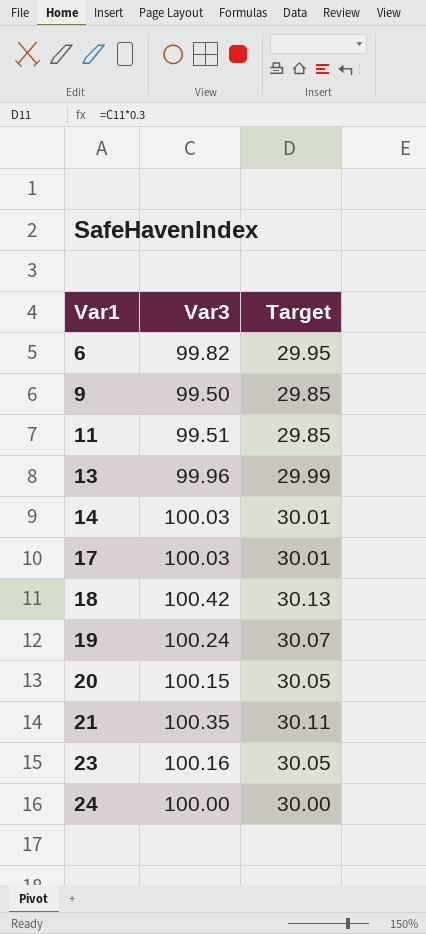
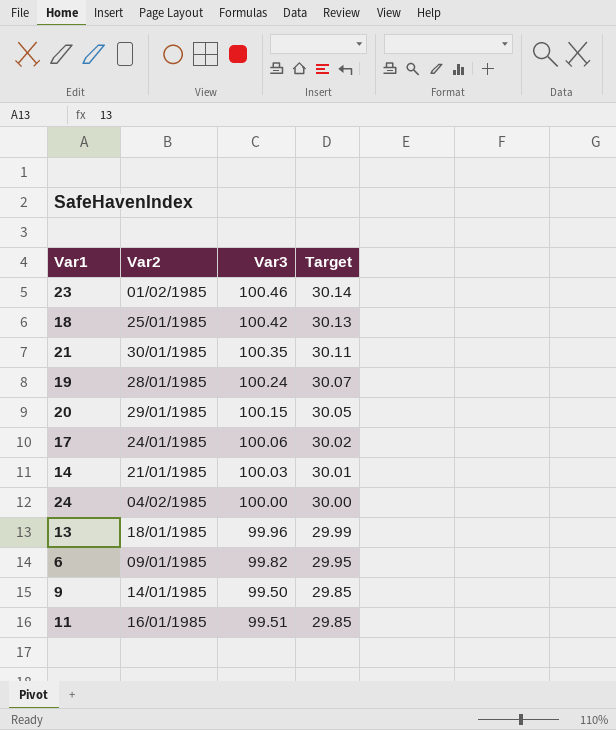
row order: Var1 ascending -> Target descending
column Var2 | position: none -> 2
23 | Var3: 100.16 -> 100.46
23 | Target: 30.05 -> 30.14
17 | Var3: 100.03 -> 100.06
17 | Target: 30.01 -> 30.02

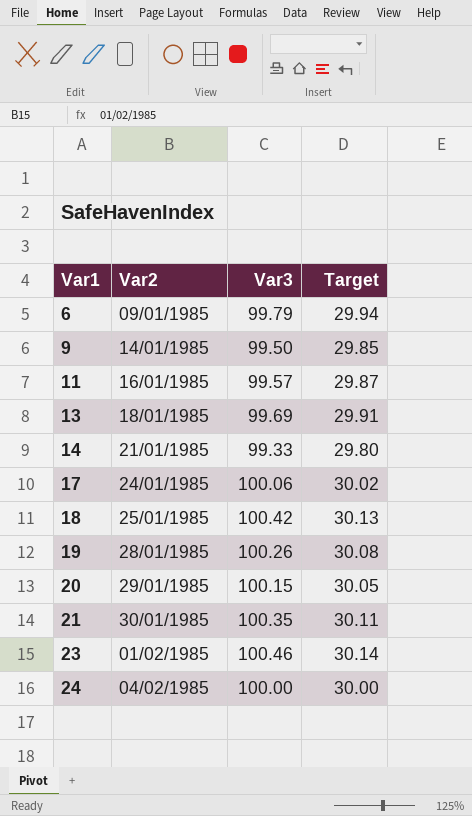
row order: Target descending -> Var1 ascending
6 | Var3: 99.82 -> 99.79
6 | Target: 29.95 -> 29.94
11 | Var3: 99.51 -> 99.57
11 | Target: 29.85 -> 29.87
13 | Var3: 99.96 -> 99.69
13 | Target: 29.99 -> 29.91
14 | Var3: 100.03 -> 99.33
14 | Target: 30.01 -> 29.80
19 | Var3: 100.24 -> 100.26
19 | Target: 30.07 -> 30.08

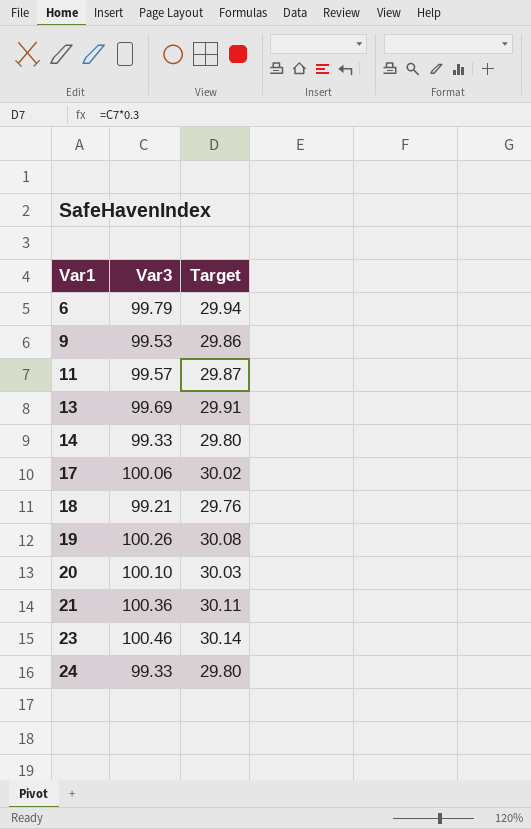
column Var2 | position: 2 -> none
9 | Var3: 99.50 -> 99.53
9 | Target: 29.85 -> 29.86
18 | Var3: 100.42 -> 99.21
18 | Target: 30.13 -> 29.76
20 | Var3: 100.15 -> 100.10
20 | Target: 30.05 -> 30.03
21 | Var3: 100.35 -> 100.36
24 | Var3: 100.00 -> 99.33
24 | Target: 30.00 -> 29.80

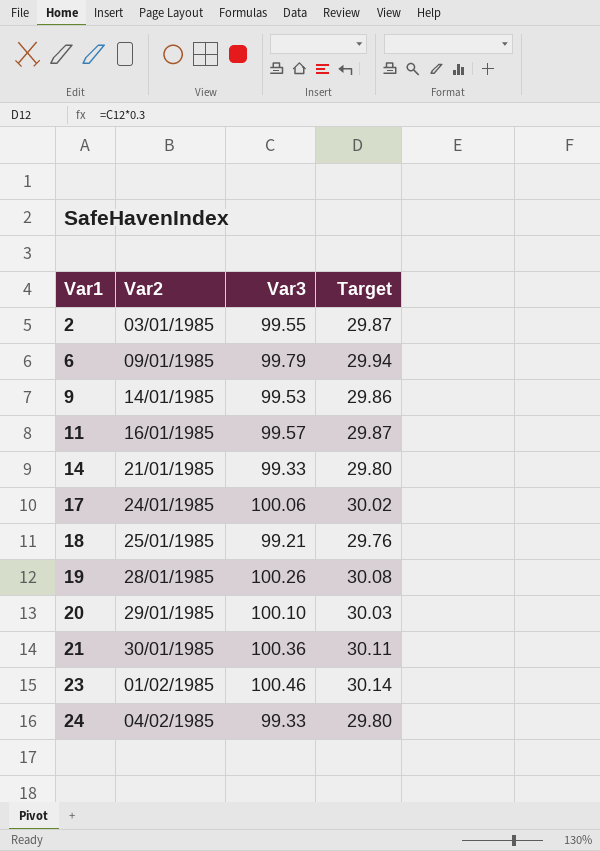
column Var2 | position: none -> 2
row 13: 99.69 | 29.91 -> none
row 2: none -> 03/01/1985 | 99.55 | 29.87

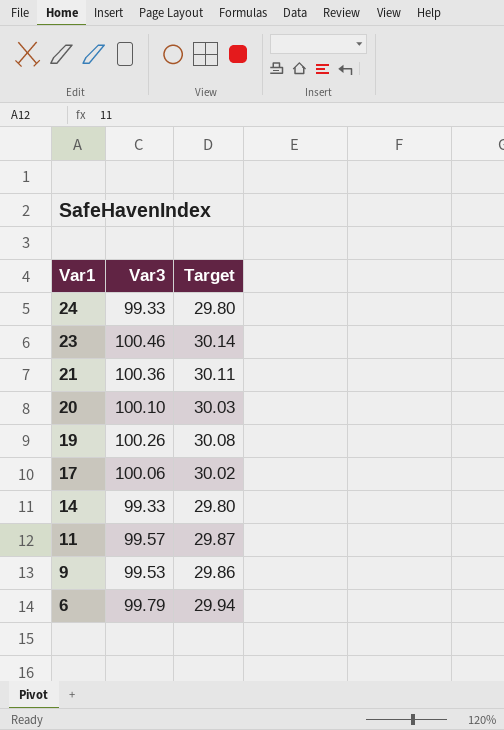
row order: Var1 ascending -> Var1 descending
column Var2 | position: 2 -> none
row 2: 03/01/1985 | 99.55 | 29.87 -> none
row 18: 25/01/1985 | 99.21 | 29.76 -> none

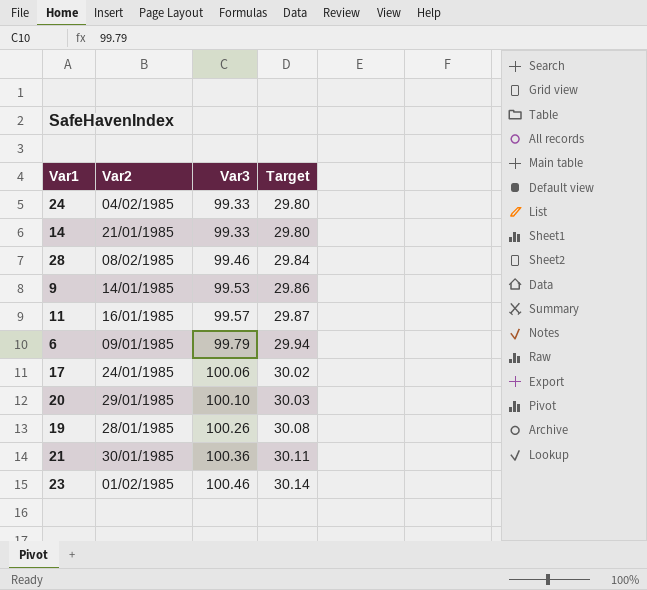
row order: Var1 descending -> Var3 ascending
column Var2 | position: none -> 2
row 28: none -> 08/02/1985 | 99.46 | 29.84

